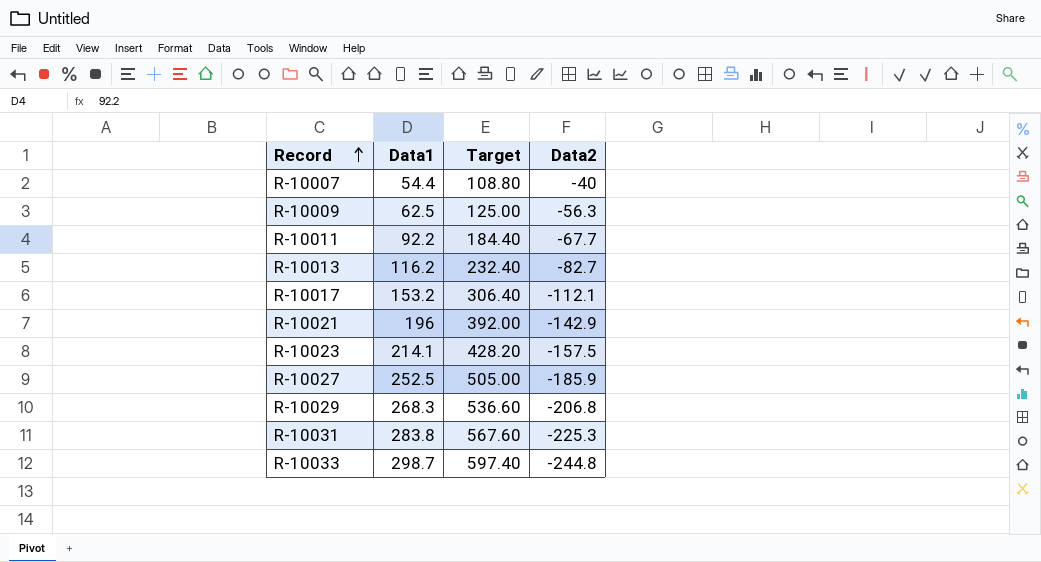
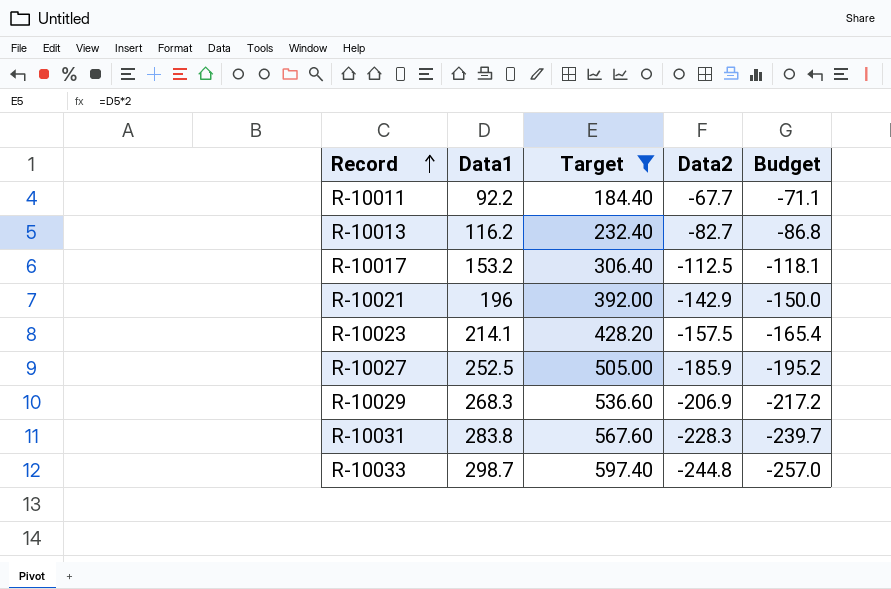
filter: none -> Target >= 184.40
column Budget | formula: none -> [Data2] * 1.05
R-10017 | Data2: -112.1 -> -112.5
R-10029 | Data2: -206.8 -> -206.9
R-10031 | Data2: -225.3 -> -228.3

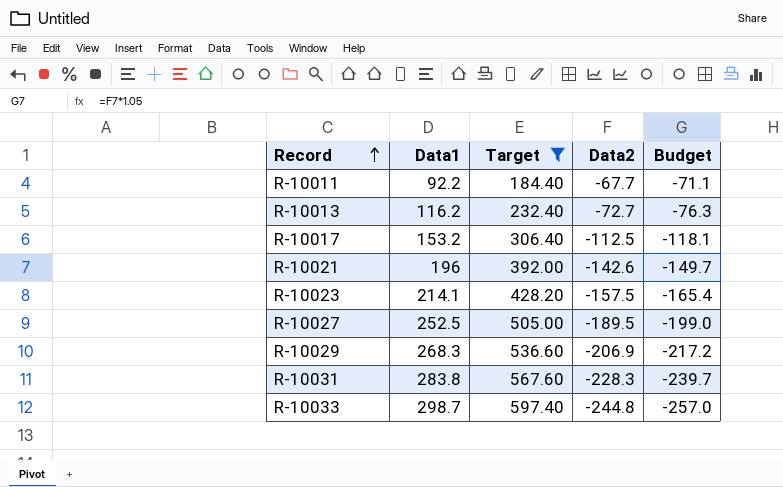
R-10013 | Data2: -82.7 -> -72.7
R-10013 | Budget: -86.8 -> -76.3
R-10021 | Data2: -142.9 -> -142.6
R-10021 | Budget: -150.0 -> -149.7
R-10027 | Data2: -185.9 -> -189.5
R-10027 | Budget: -195.2 -> -199.0

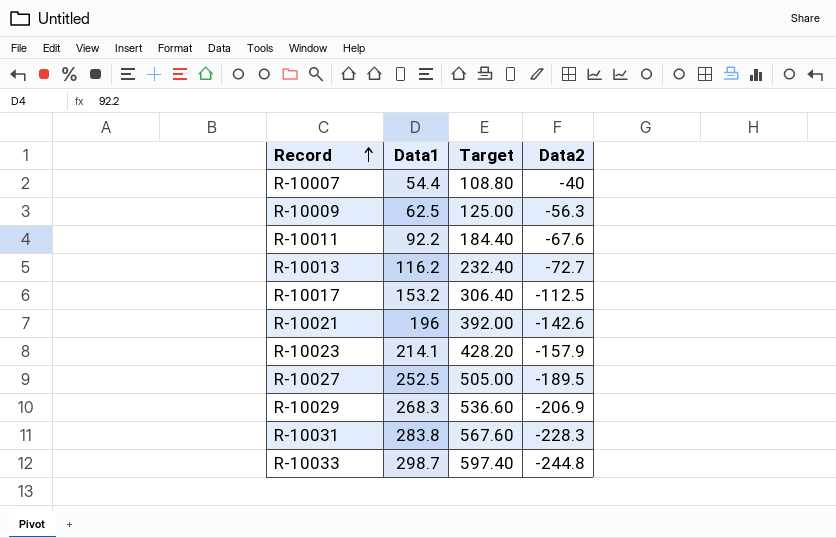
filter: Target >= 184.40 -> none
column Budget | formula: [Data2] * 1.05 -> none
R-10011 | Data2: -67.7 -> -67.6
R-10023 | Data2: -157.5 -> -157.9

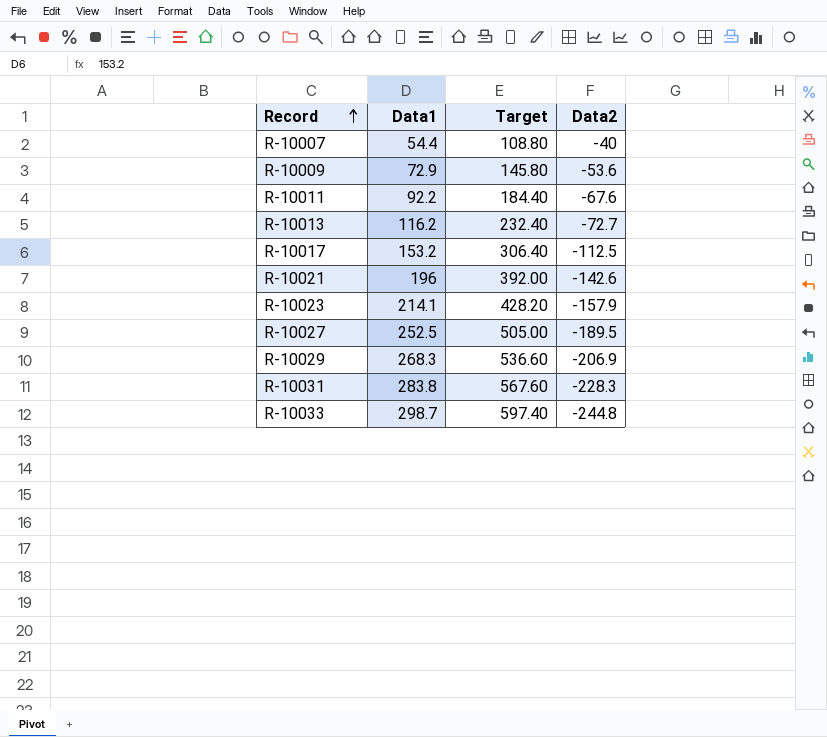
R-10009 | Data1: 62.5 -> 72.9
R-10009 | Target: 125.00 -> 145.80
R-10009 | Data2: -56.3 -> -53.6

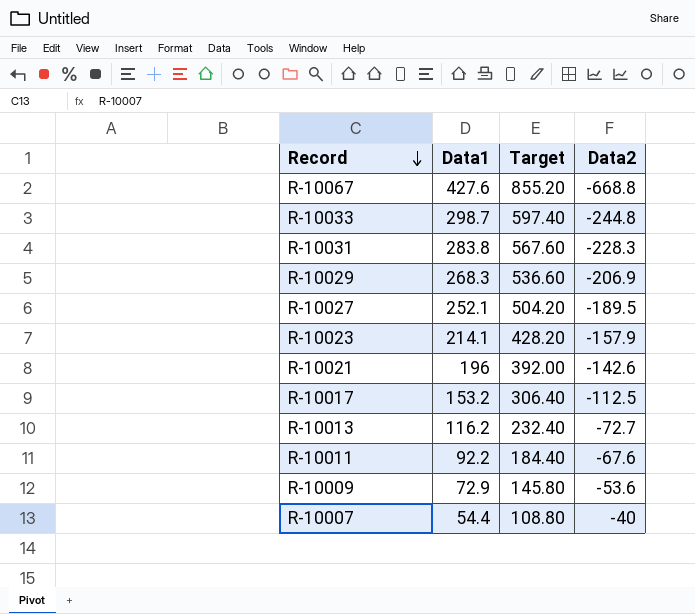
row order: Record ascending -> Record descending
row R-10067: none -> 427.6 | 855.20 | -668.8
R-10027 | Data1: 252.5 -> 252.1
R-10027 | Target: 505.00 -> 504.20

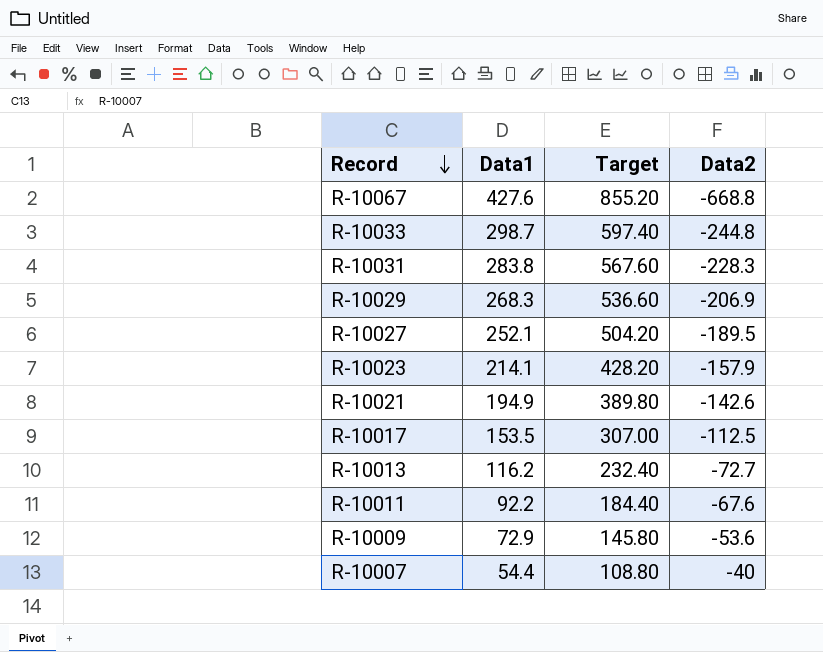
R-10021 | Data1: 196 -> 194.9
R-10021 | Target: 392.00 -> 389.80
R-10017 | Data1: 153.2 -> 153.5
R-10017 | Target: 306.40 -> 307.00

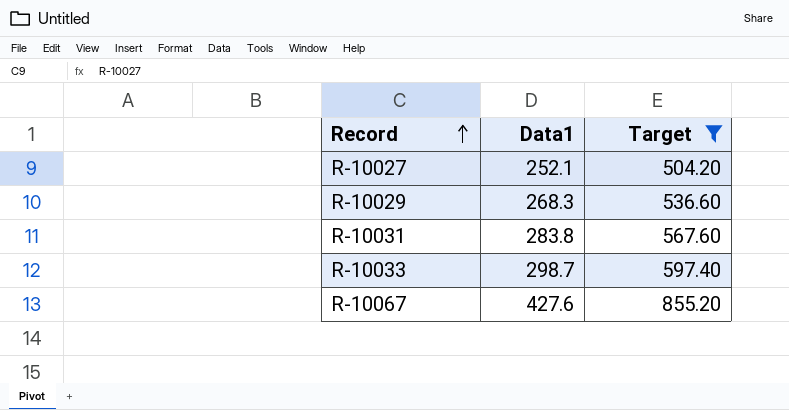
filter: none -> Target >= 504.20
row order: Record descending -> Record ascending
column Data2 | position: 4 -> none

